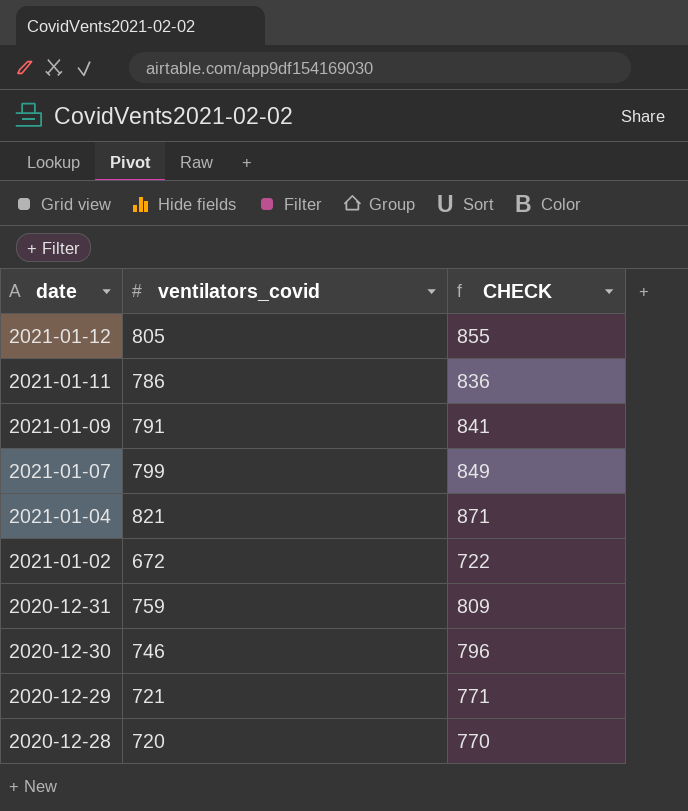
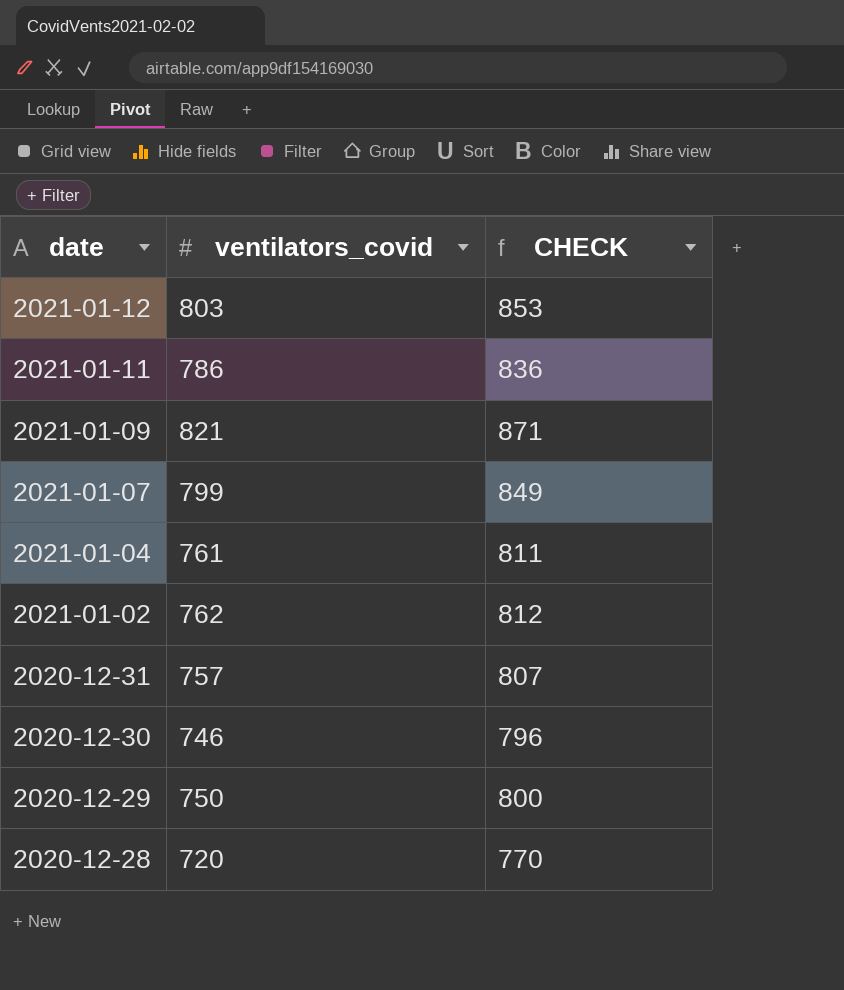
2021-01-12 | ventilators_covid: 805 -> 803
2021-01-12 | CHECK: 855 -> 853
2021-01-09 | ventilators_covid: 791 -> 821
2021-01-09 | CHECK: 841 -> 871
2021-01-04 | ventilators_covid: 821 -> 761
2021-01-04 | CHECK: 871 -> 811
2021-01-02 | ventilators_covid: 672 -> 762
2021-01-02 | CHECK: 722 -> 812
2020-12-31 | ventilators_covid: 759 -> 757
2020-12-31 | CHECK: 809 -> 807
2020-12-29 | ventilators_covid: 721 -> 750
2020-12-29 | CHECK: 771 -> 800

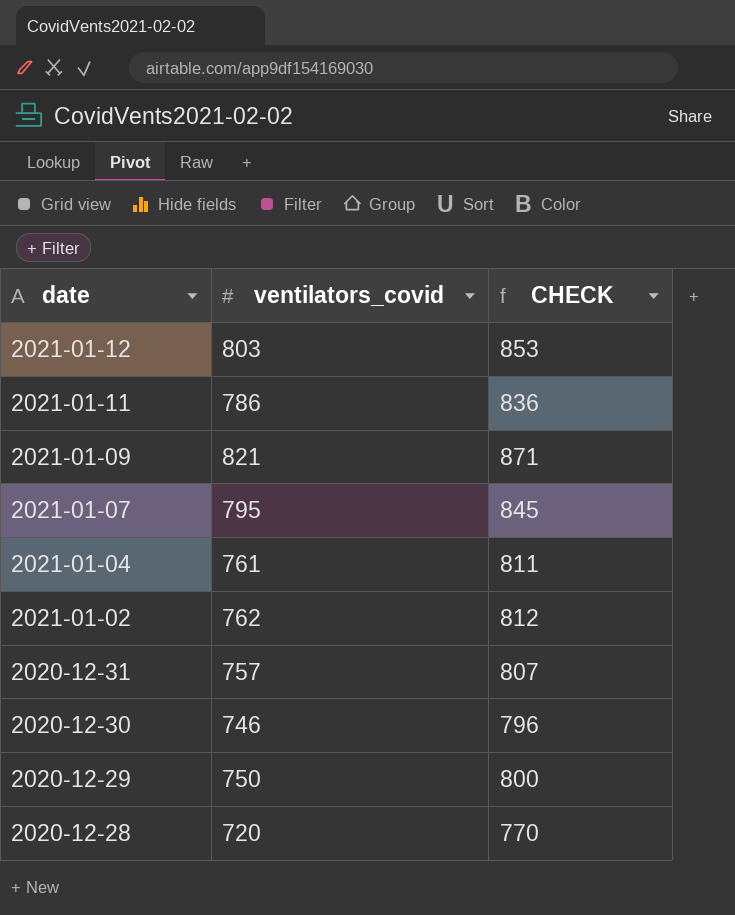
2021-01-07 | ventilators_covid: 799 -> 795
2021-01-07 | CHECK: 849 -> 845

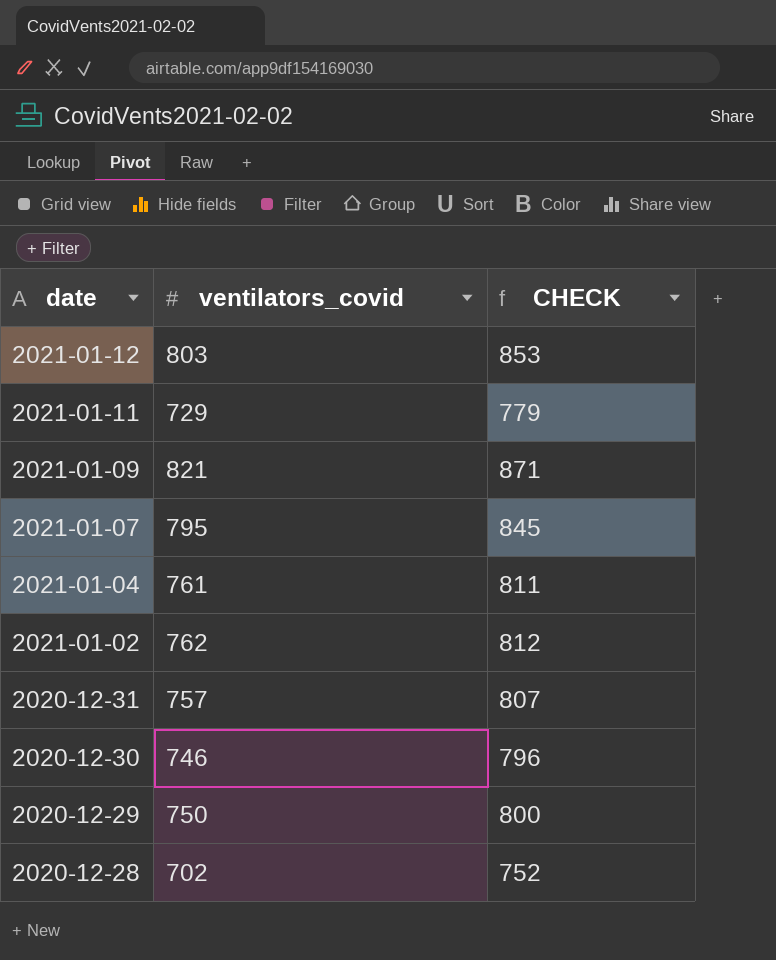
2021-01-11 | ventilators_covid: 786 -> 729
2021-01-11 | CHECK: 836 -> 779
2020-12-28 | ventilators_covid: 720 -> 702
2020-12-28 | CHECK: 770 -> 752

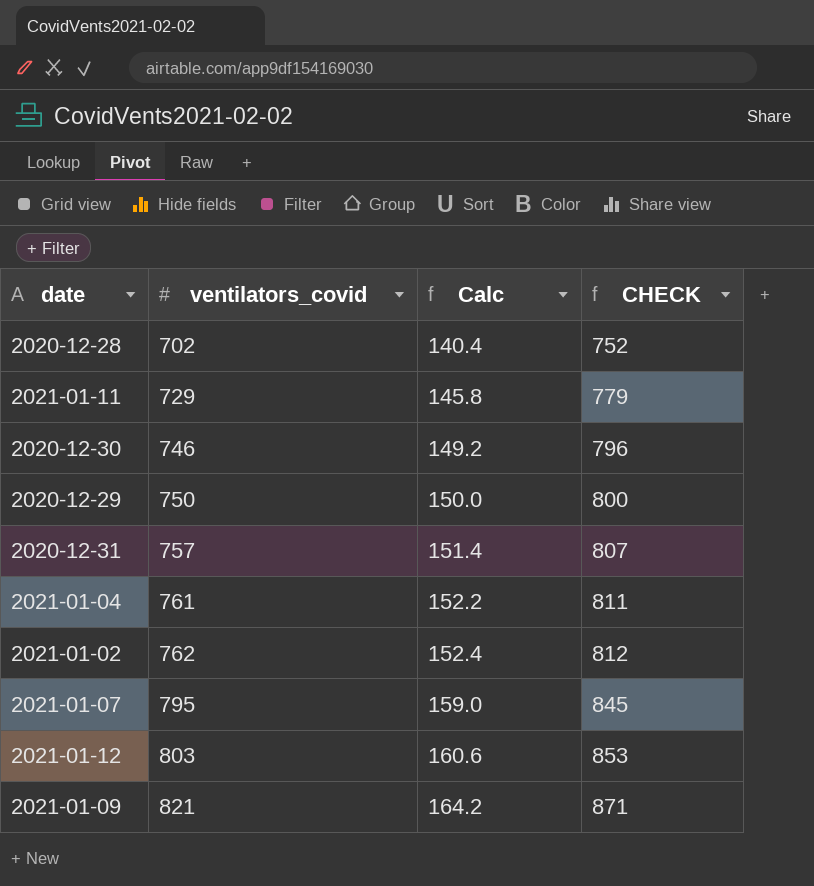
row order: date descending -> ventilators_covid ascending
column Calc | formula: none -> [ventilators_covid] * 0.2

